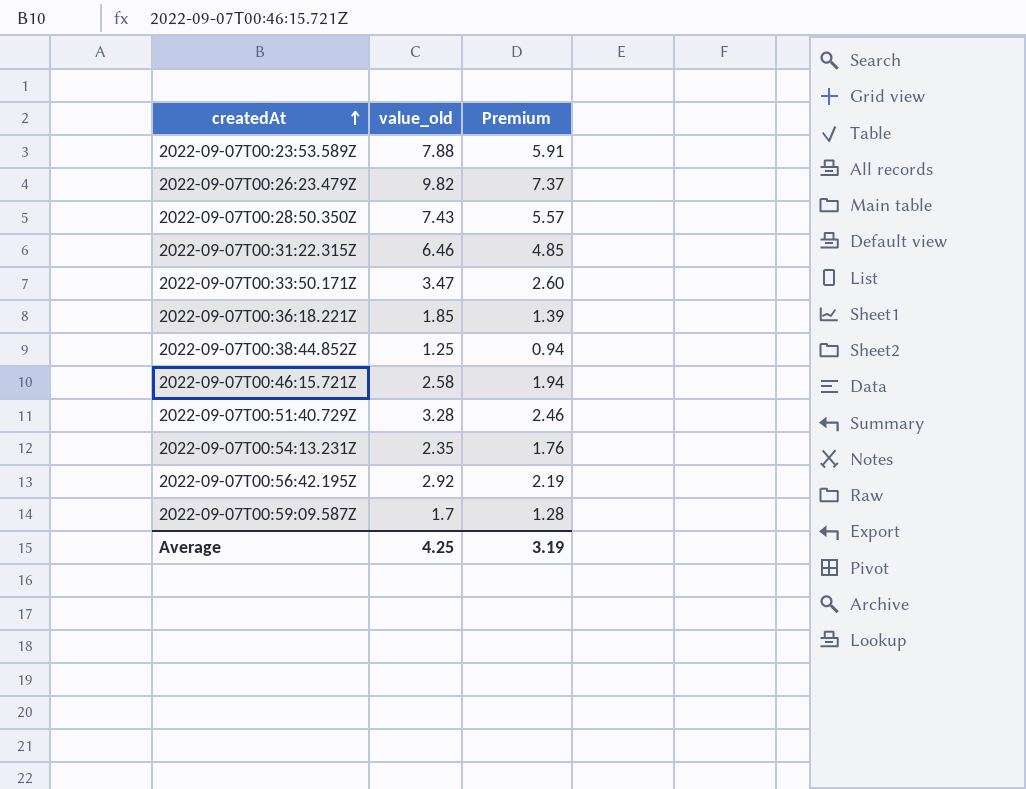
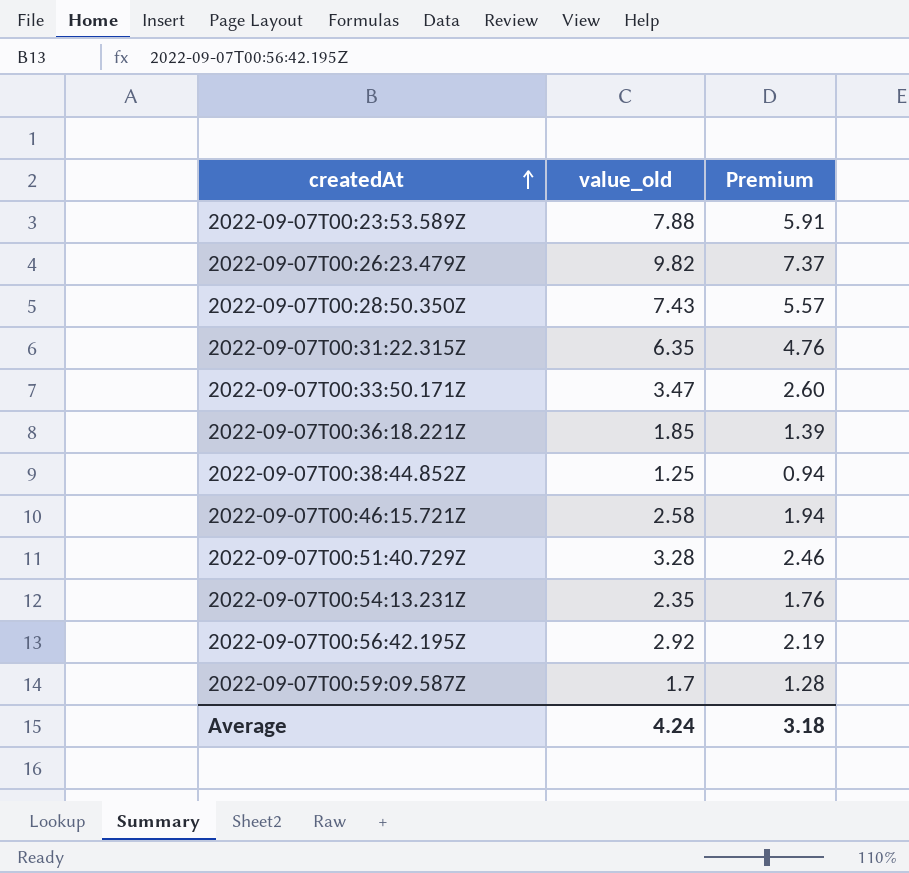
2022-09-07T00:31:22.315Z | value_old: 6.46 -> 6.35
2022-09-07T00:31:22.315Z | Premium: 4.85 -> 4.76
Average | value_old: 4.25 -> 4.24
Average | Premium: 3.19 -> 3.18

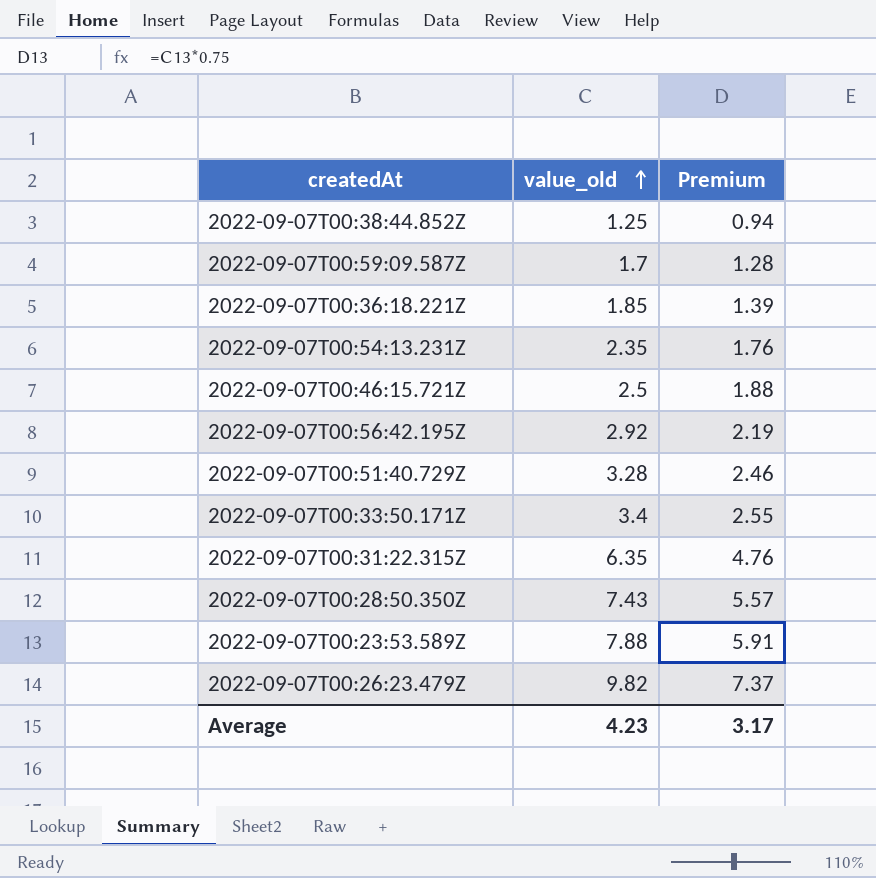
row order: createdAt ascending -> value_old ascending
2022-09-07T00:46:15.721Z | value_old: 2.58 -> 2.5
2022-09-07T00:46:15.721Z | Premium: 1.94 -> 1.88
2022-09-07T00:33:50.171Z | value_old: 3.47 -> 3.4
2022-09-07T00:33:50.171Z | Premium: 2.60 -> 2.55
Average | value_old: 4.24 -> 4.23
Average | Premium: 3.18 -> 3.17

